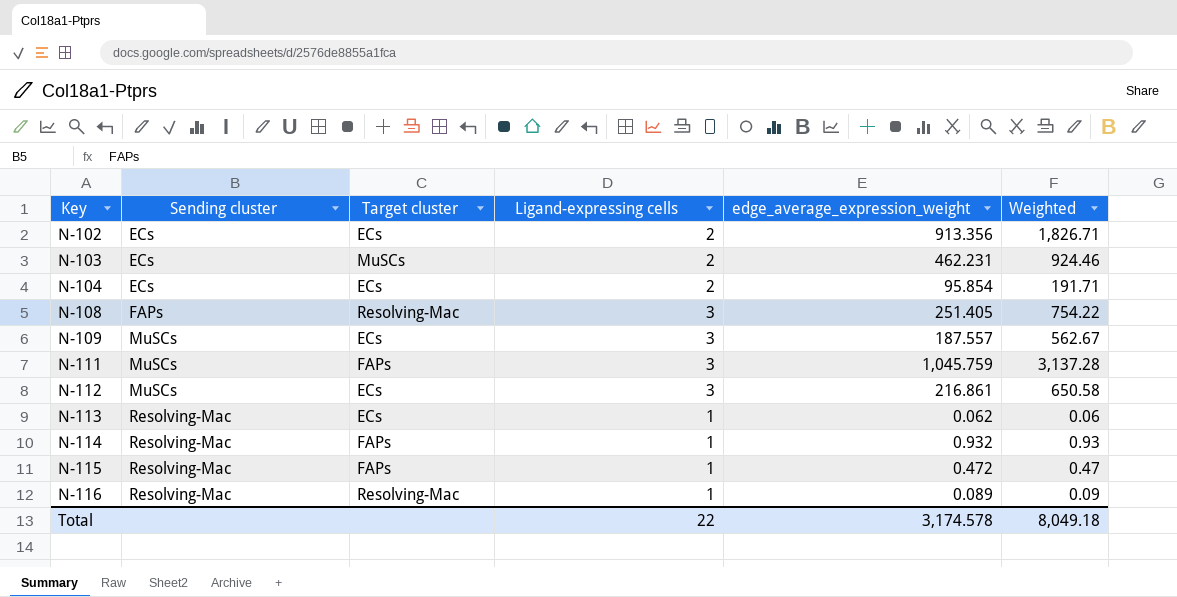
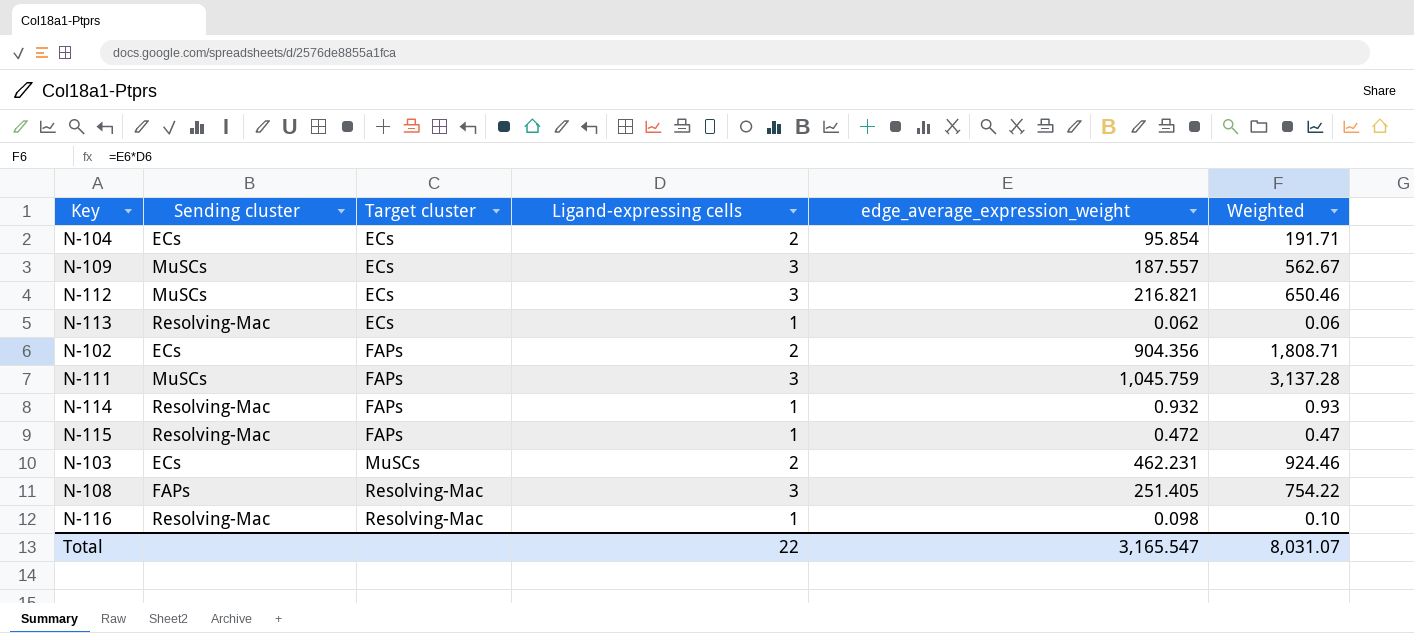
row order: Key ascending -> Target cluster ascending
N-112 | edge_average_expression_weight: 216.861 -> 216.821
N-112 | Weighted: 650.58 -> 650.46
N-102 | Target cluster: ECs -> FAPs
N-102 | edge_average_expression_weight: 913.356 -> 904.356
N-102 | Weighted: 1,826.71 -> 1,808.71
N-116 | edge_average_expression_weight: 0.089 -> 0.098
N-116 | Weighted: 0.09 -> 0.10
Total | edge_average_expression_weight: 3,174.578 -> 3,165.547
Total | Weighted: 8,049.18 -> 8,031.07

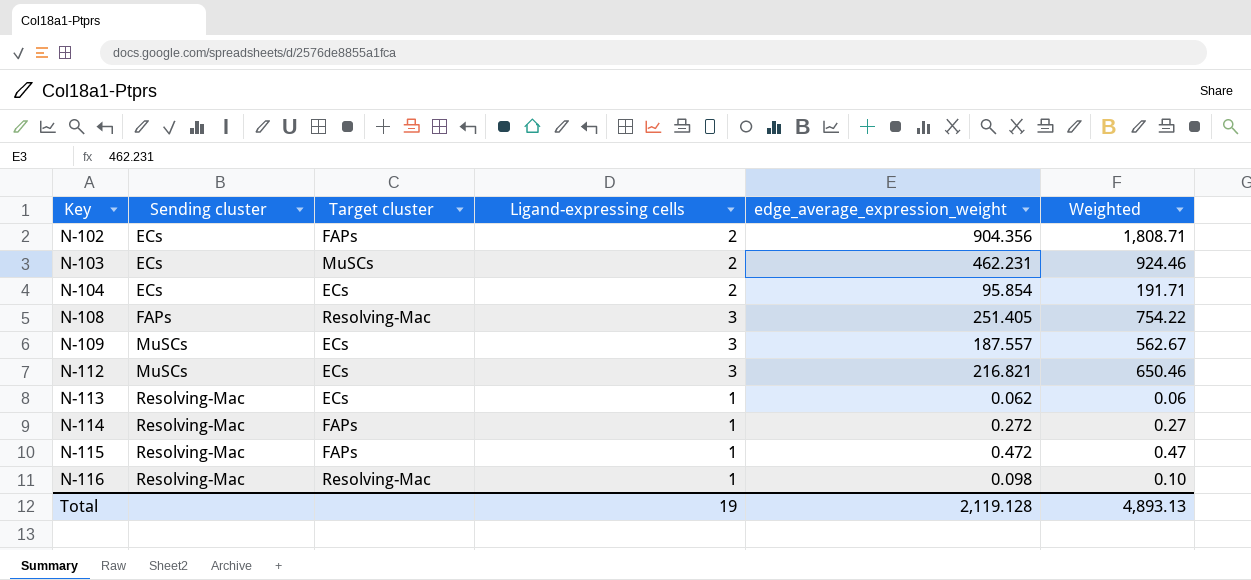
row order: Target cluster ascending -> Key ascending
row N-111: MuSCs | FAPs | 3 | 1,045.759 | 3,137.28 -> none
N-114 | edge_average_expression_weight: 0.932 -> 0.272
N-114 | Weighted: 0.93 -> 0.27
Total | Ligand-expressing cells: 22 -> 19
Total | edge_average_expression_weight: 3,165.547 -> 2,119.128
Total | Weighted: 8,031.07 -> 4,893.13

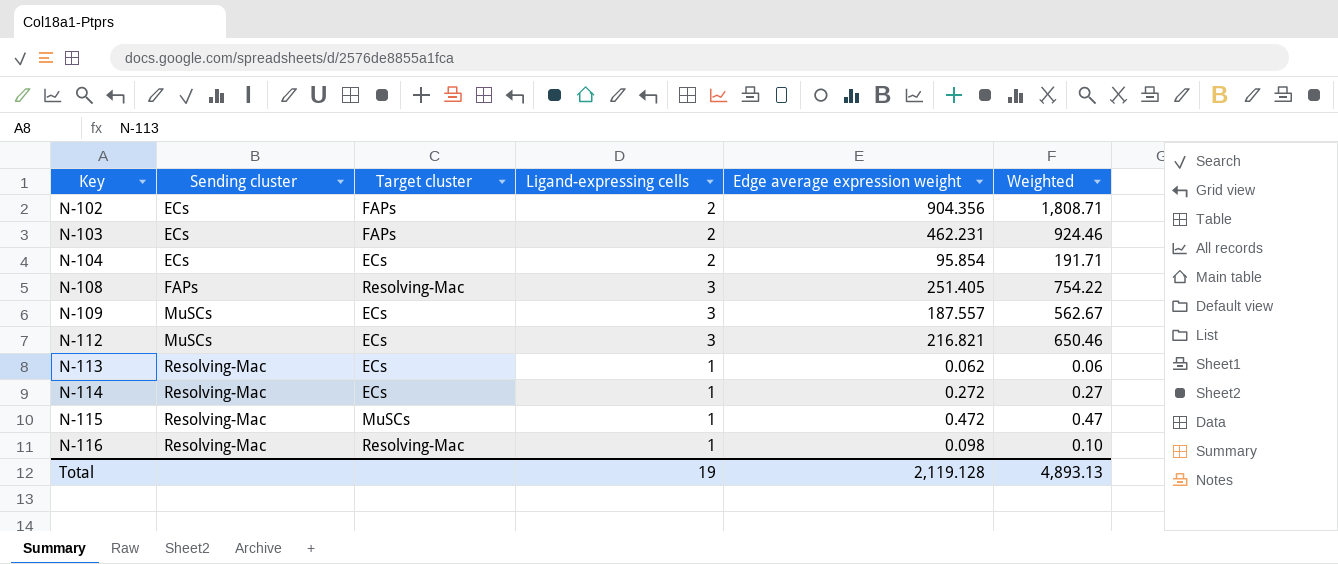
column name: edge_average_expression_weight -> Edge average expression weight
N-103 | Target cluster: MuSCs -> FAPs
N-114 | Target cluster: FAPs -> ECs
N-115 | Target cluster: FAPs -> MuSCs

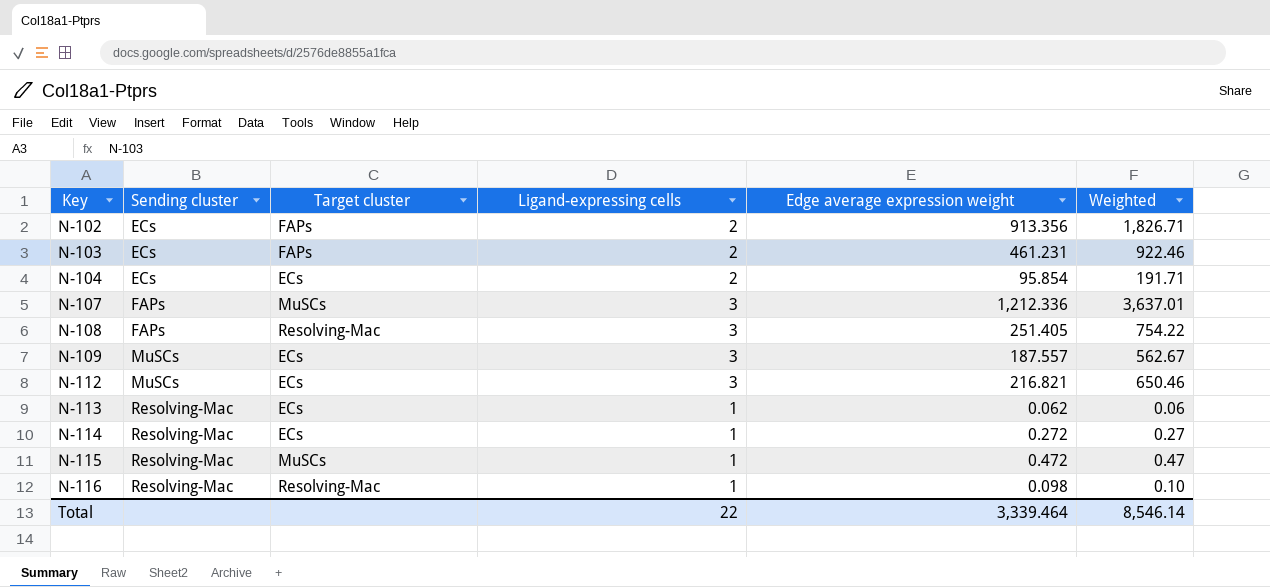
N-102 | Edge average expression weight: 904.356 -> 913.356
N-102 | Weighted: 1,808.71 -> 1,826.71
N-103 | Edge average expression weight: 462.231 -> 461.231
N-103 | Weighted: 924.46 -> 922.46
row N-107: none -> FAPs | MuSCs | 3 | 1,212.336 | 3,637.01
Total | Ligand-expressing cells: 19 -> 22
Total | Edge average expression weight: 2,119.128 -> 3,339.464
Total | Weighted: 4,893.13 -> 8,546.14

